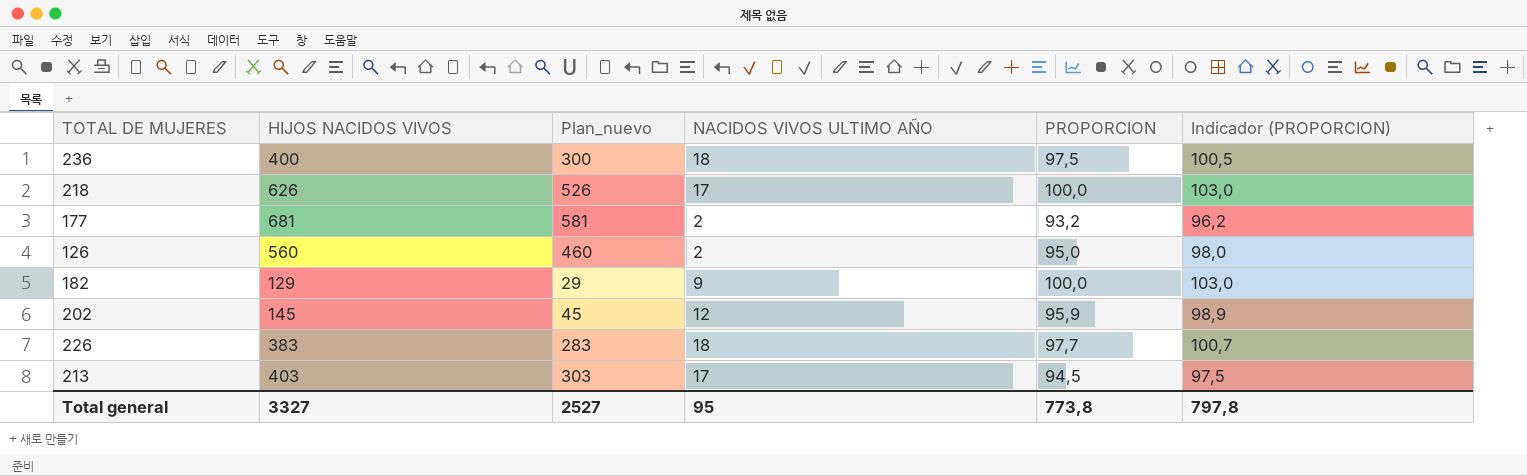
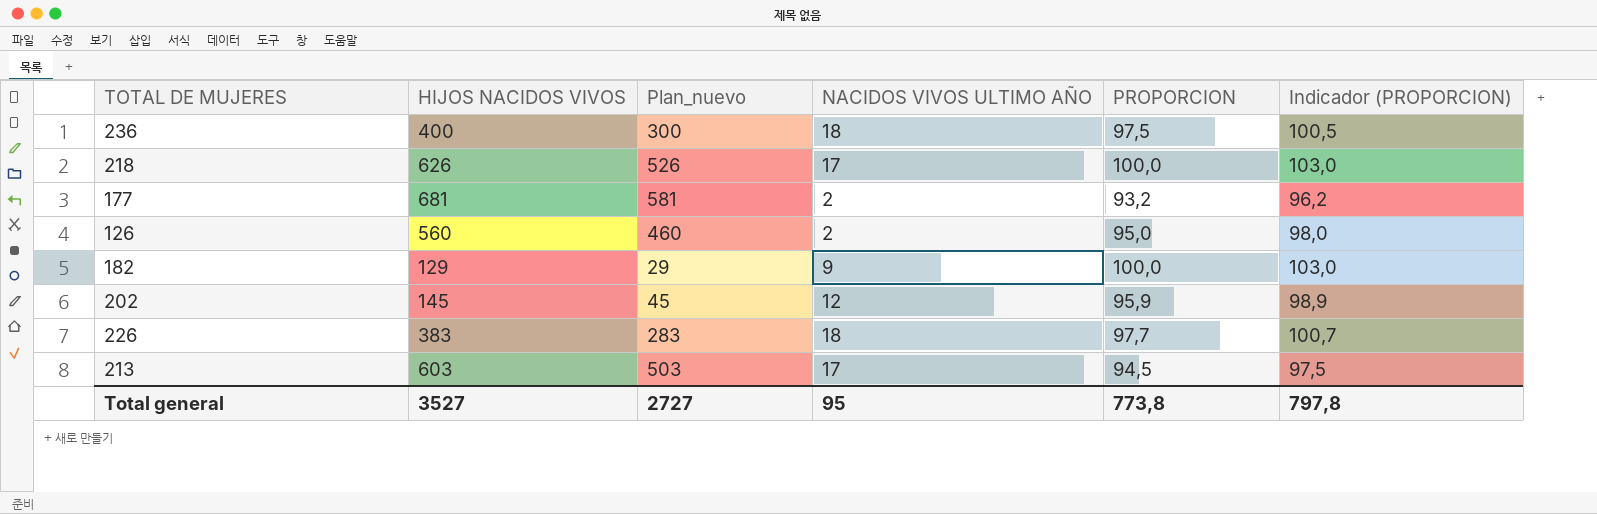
213 | HIJOS NACIDOS VIVOS: 403 -> 603
213 | Plan_nuevo: 303 -> 503
Total general | HIJOS NACIDOS VIVOS: 3327 -> 3527
Total general | Plan_nuevo: 2527 -> 2727

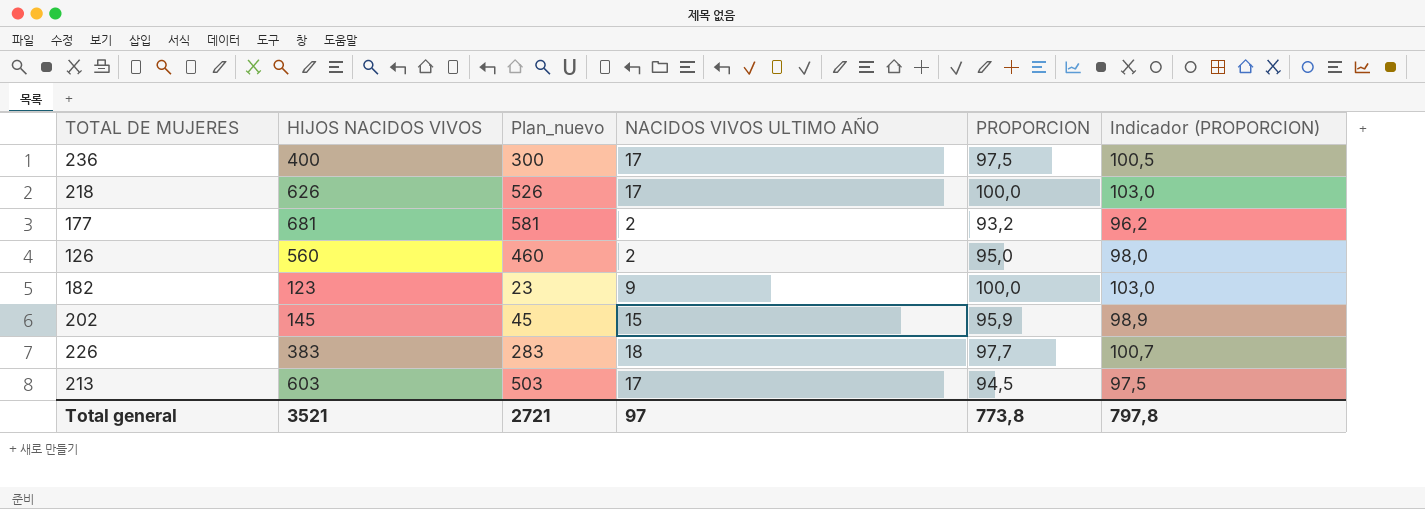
236 | NACIDOS VIVOS ULTIMO AÑO: 18 -> 17
182 | HIJOS NACIDOS VIVOS: 129 -> 123
182 | Plan_nuevo: 29 -> 23
202 | NACIDOS VIVOS ULTIMO AÑO: 12 -> 15
Total general | HIJOS NACIDOS VIVOS: 3527 -> 3521
Total general | Plan_nuevo: 2727 -> 2721
Total general | NACIDOS VIVOS ULTIMO AÑO: 95 -> 97

